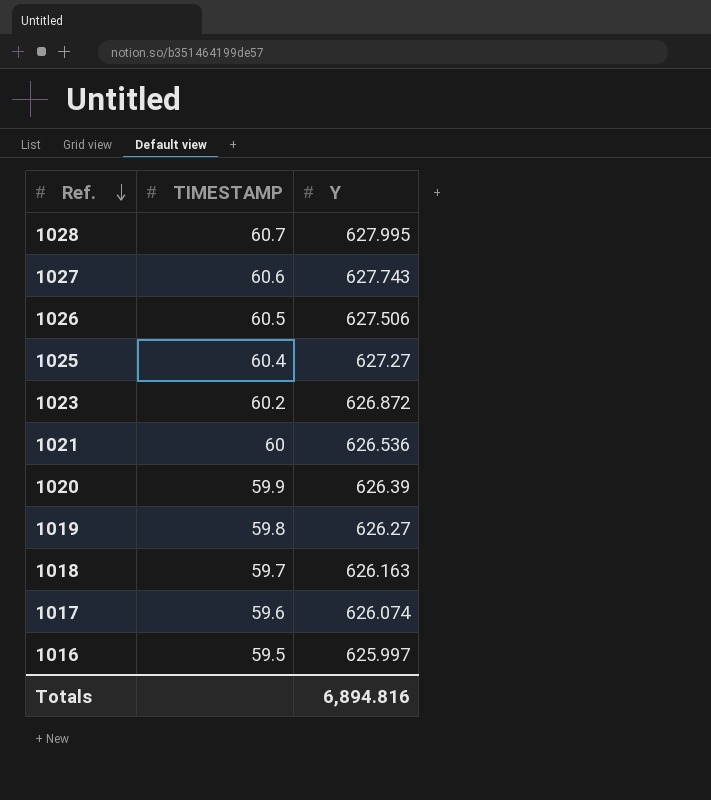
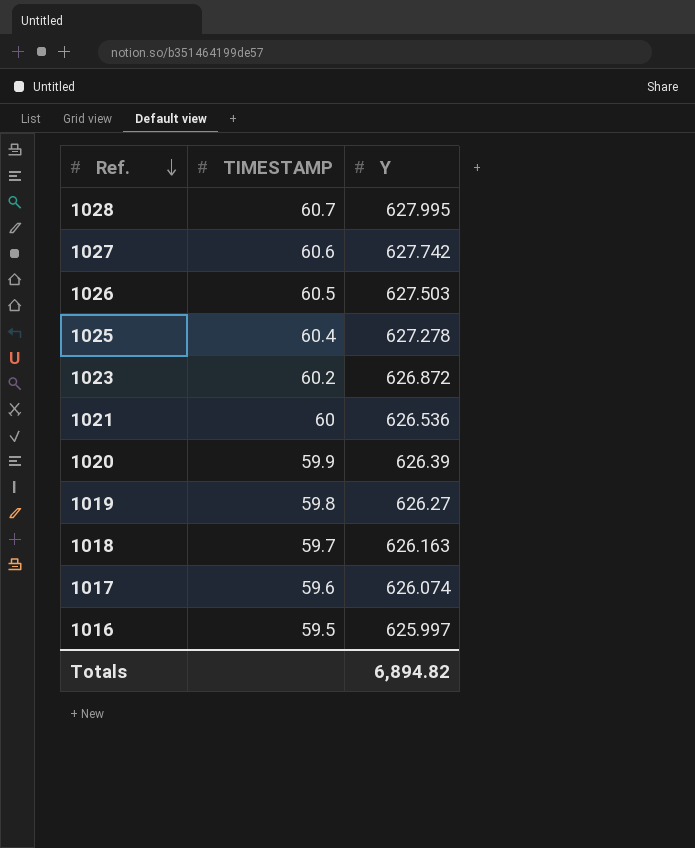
1027 | Y: 627.743 -> 627.742
1026 | Y: 627.506 -> 627.503
1025 | Y: 627.27 -> 627.278
Totals | Y: 6,894.816 -> 6,894.82

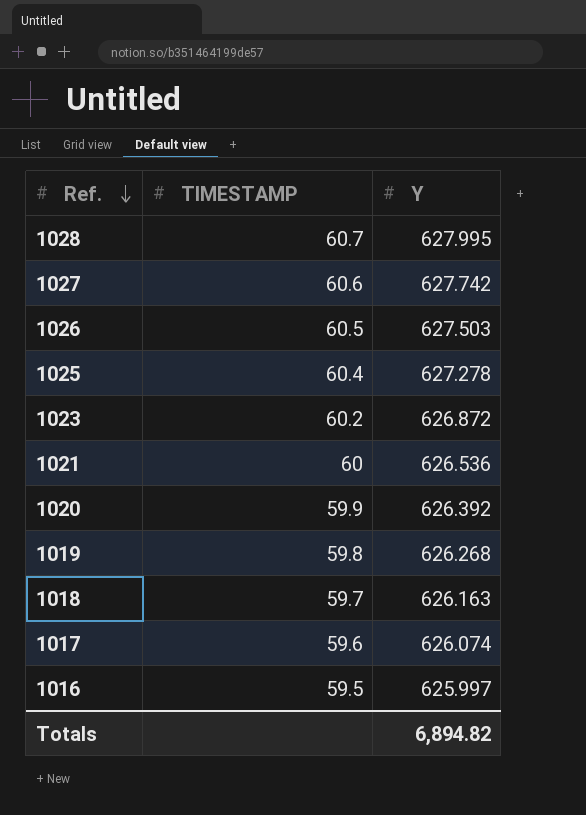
1020 | Y: 626.39 -> 626.392
1019 | Y: 626.27 -> 626.268

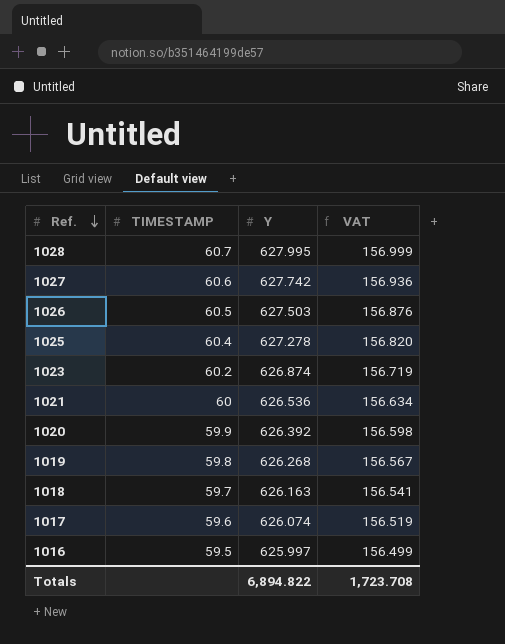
column VAT | formula: none -> [Y] * 0.25
1023 | Y: 626.872 -> 626.874
Totals | Y: 6,894.82 -> 6,894.822

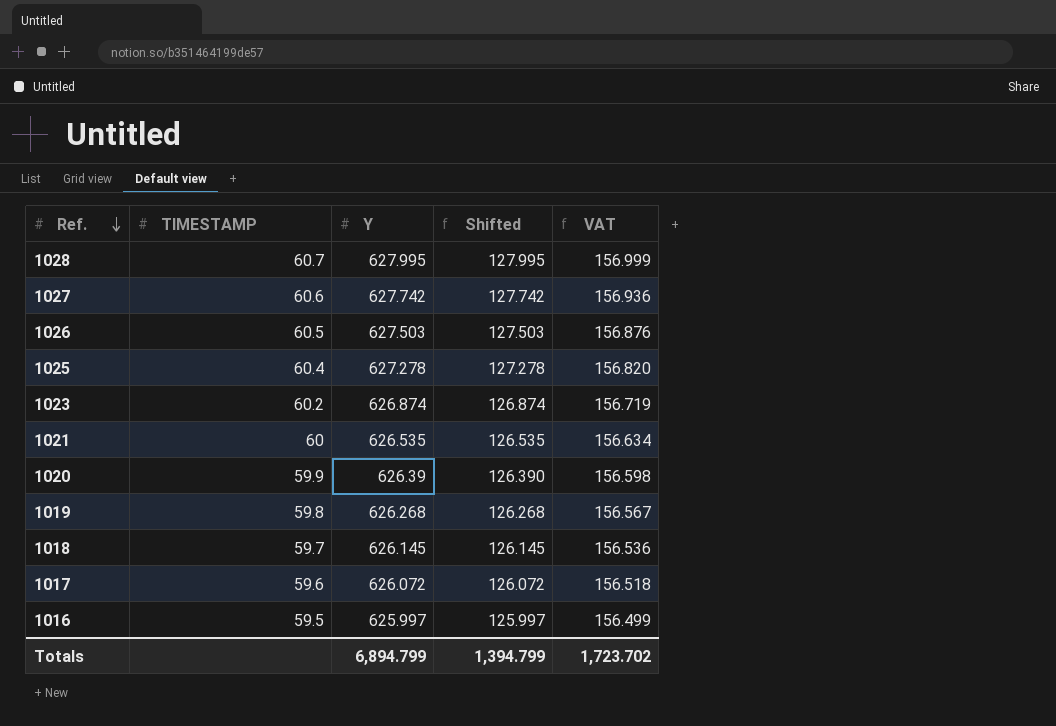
column Shifted | formula: none -> [Y] - 500
1021 | Y: 626.536 -> 626.535
1020 | Y: 626.392 -> 626.39
1018 | Y: 626.163 -> 626.145
1018 | VAT: 156.541 -> 156.536
1017 | Y: 626.074 -> 626.072
1017 | VAT: 156.519 -> 156.518
Totals | Y: 6,894.822 -> 6,894.799
Totals | VAT: 1,723.708 -> 1,723.702

